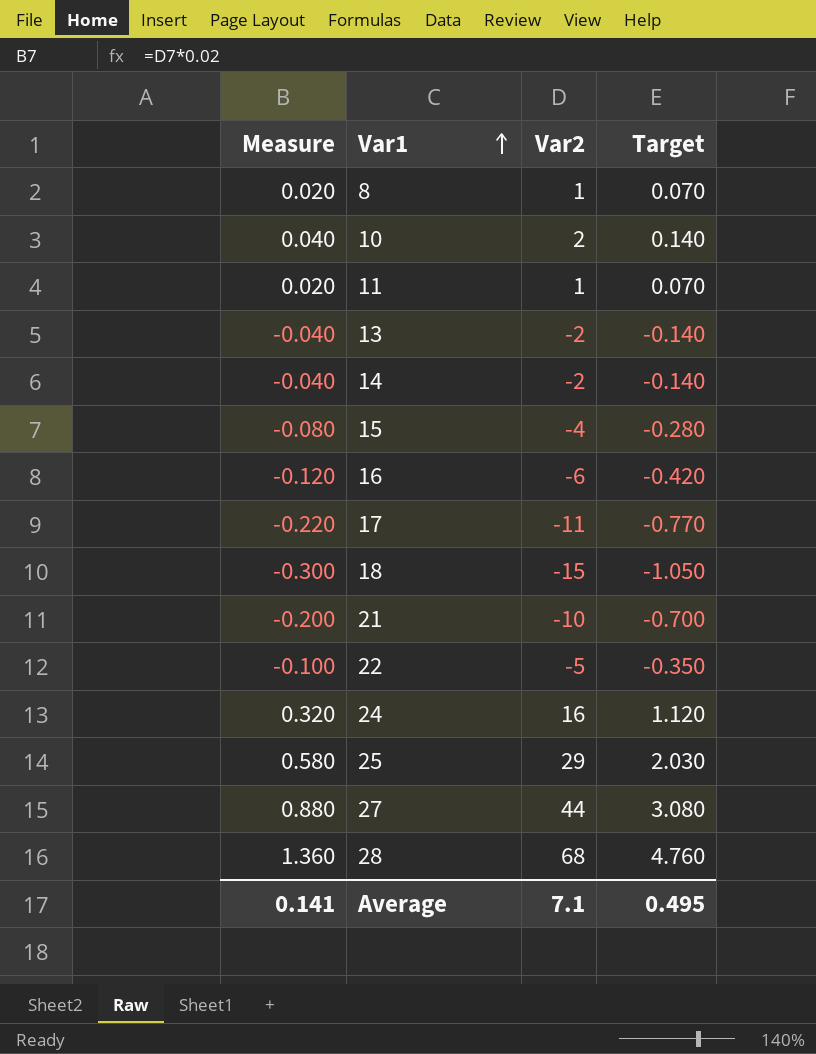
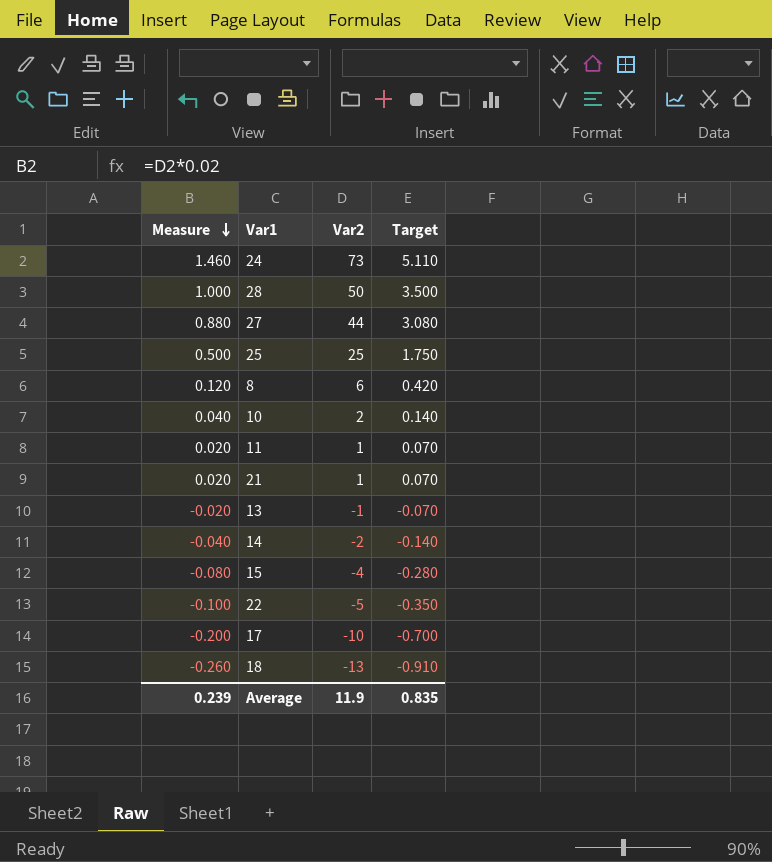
row order: Var1 ascending -> Measure descending
row 16: -0.120 | -6 | -0.420 -> none
24 | Measure: 0.320 -> 1.460
24 | Var2: 16 -> 73
24 | Target: 1.120 -> 5.110
28 | Measure: 1.360 -> 1.000
28 | Var2: 68 -> 50
28 | Target: 4.760 -> 3.500
25 | Measure: 0.580 -> 0.500
25 | Var2: 29 -> 25
25 | Target: 2.030 -> 1.750
8 | Measure: 0.020 -> 0.120
8 | Var2: 1 -> 6
8 | Target: 0.070 -> 0.420
21 | Measure: -0.200 -> 0.020
21 | Var2: -10 -> 1
21 | Target: -0.700 -> 0.070
13 | Measure: -0.040 -> -0.020
13 | Var2: -2 -> -1
13 | Target: -0.140 -> -0.070
17 | Measure: -0.220 -> -0.200
17 | Var2: -11 -> -10
17 | Target: -0.770 -> -0.700
18 | Measure: -0.300 -> -0.260
18 | Var2: -15 -> -13
18 | Target: -1.050 -> -0.910
Average | Measure: 0.141 -> 0.239
Average | Var2: 7.1 -> 11.9
Average | Target: 0.495 -> 0.835

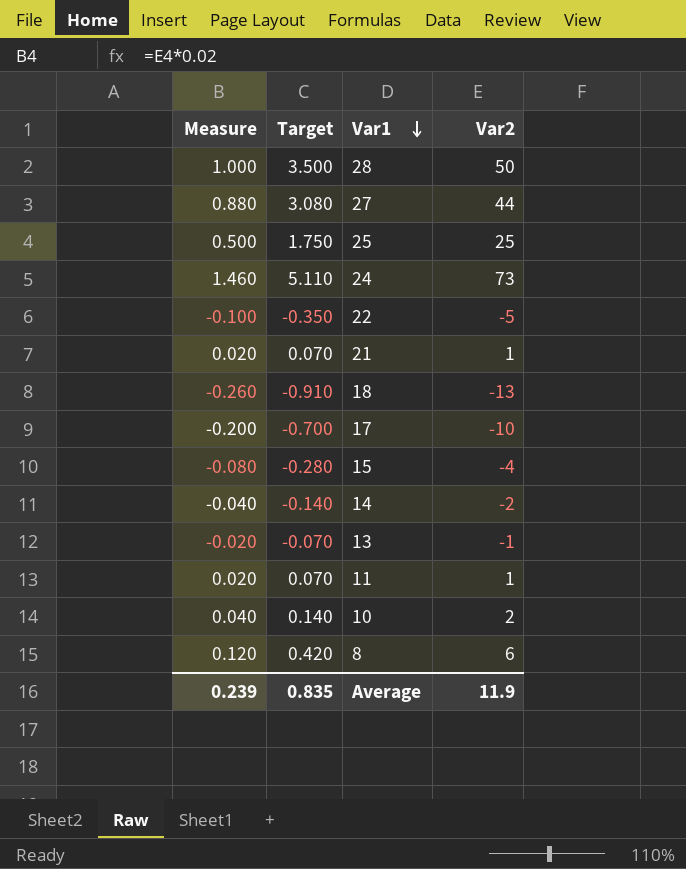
row order: Measure descending -> Var1 descending
column Target | position: 4 -> 2

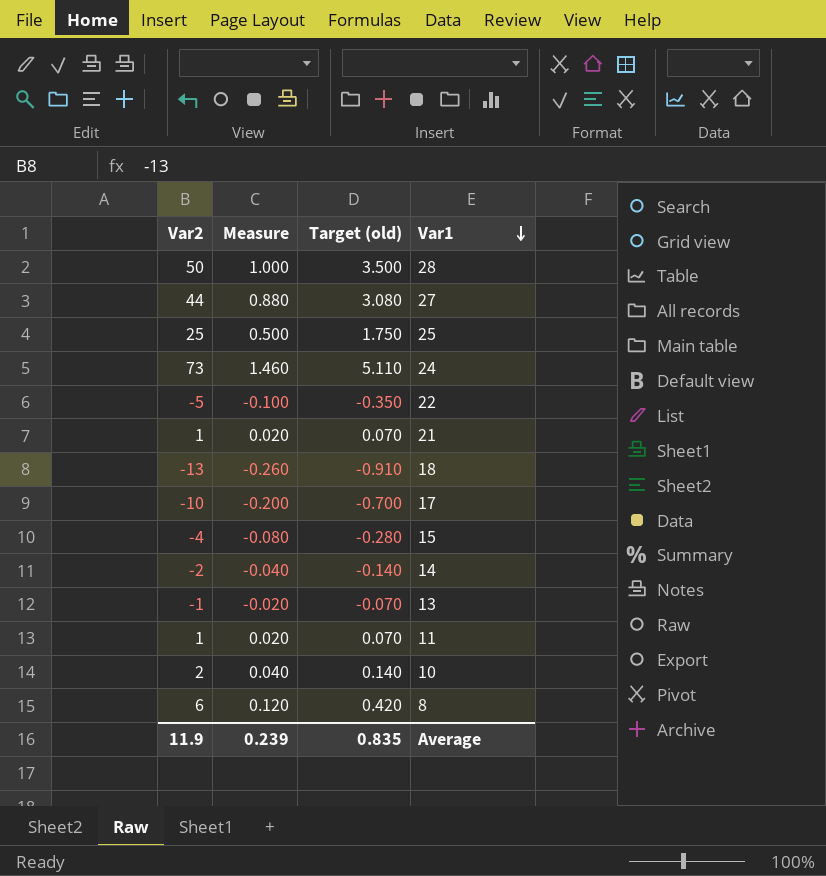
column Var2 | position: 4 -> 1
column name: Target -> Target (old)

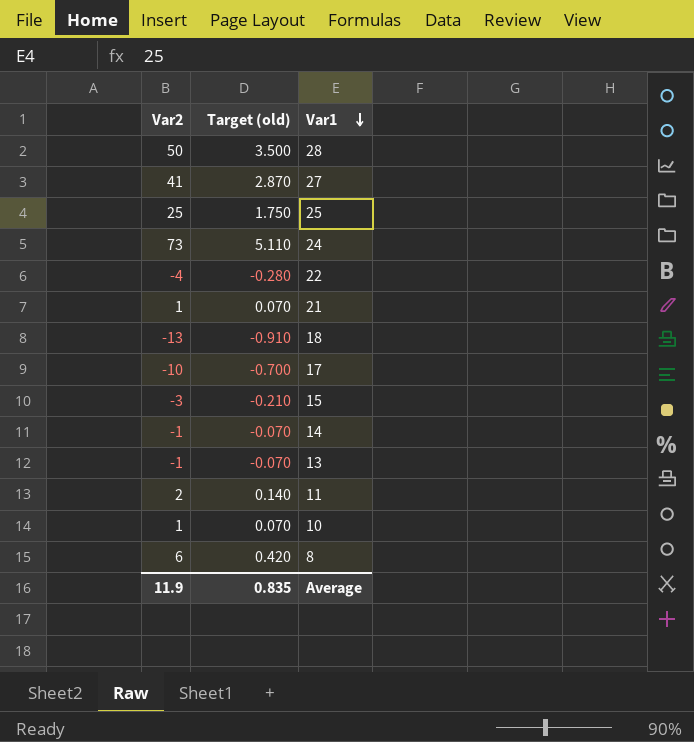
column Measure | formula: [Var2] * 0.02 -> none
27 | Var2: 44 -> 41
27 | Target (old): 3.080 -> 2.870
22 | Var2: -5 -> -4
22 | Target (old): -0.350 -> -0.280
15 | Var2: -4 -> -3
15 | Target (old): -0.280 -> -0.210
14 | Var2: -2 -> -1
14 | Target (old): -0.140 -> -0.070
11 | Var2: 1 -> 2
11 | Target (old): 0.070 -> 0.140
10 | Var2: 2 -> 1
10 | Target (old): 0.140 -> 0.070

